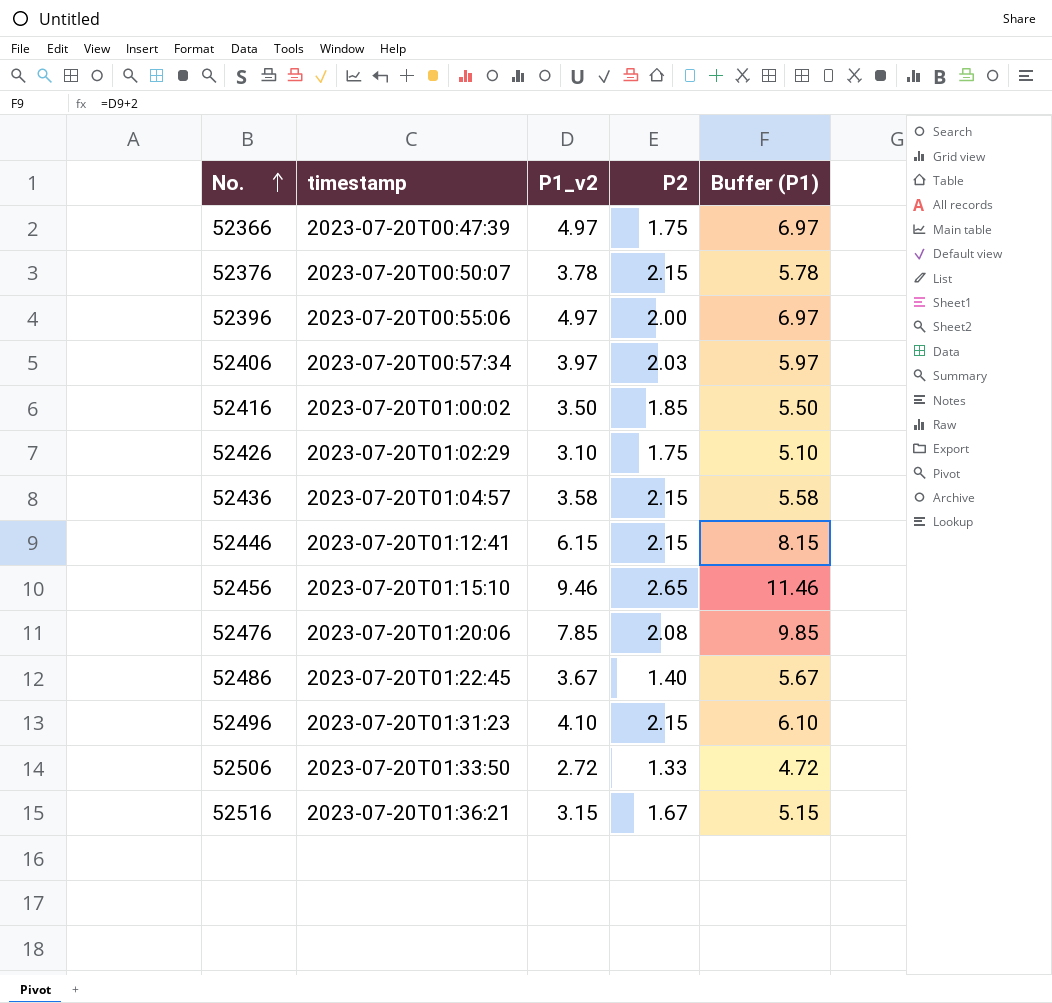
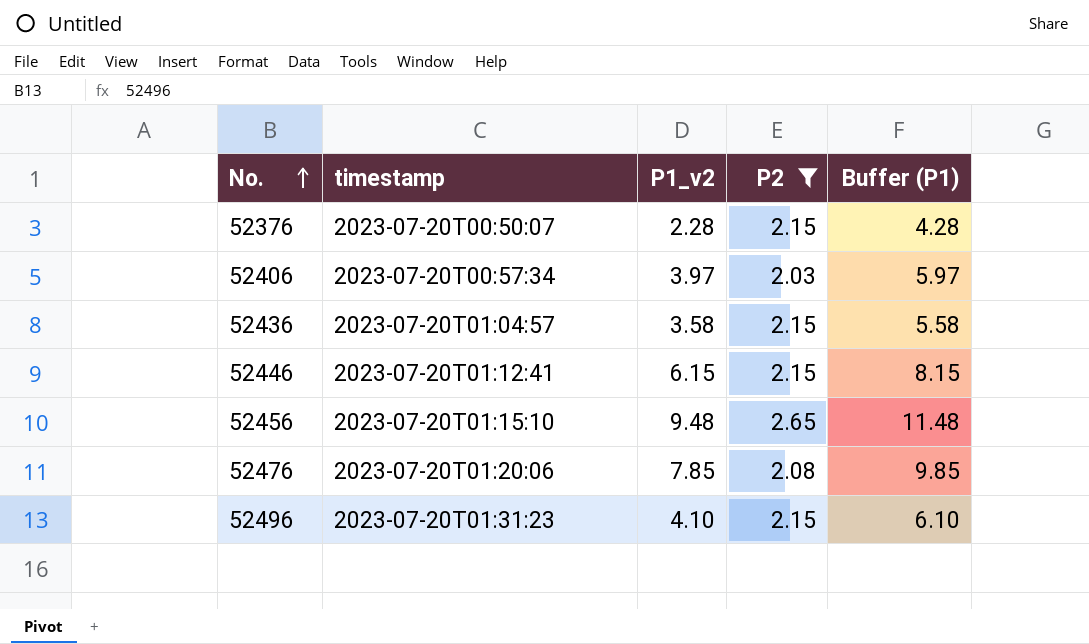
filter: none -> P2 >= 2.03
52376 | P1_v2: 3.78 -> 2.28
52376 | Buffer (P1): 5.78 -> 4.28
52456 | P1_v2: 9.46 -> 9.48
52456 | Buffer (P1): 11.46 -> 11.48

